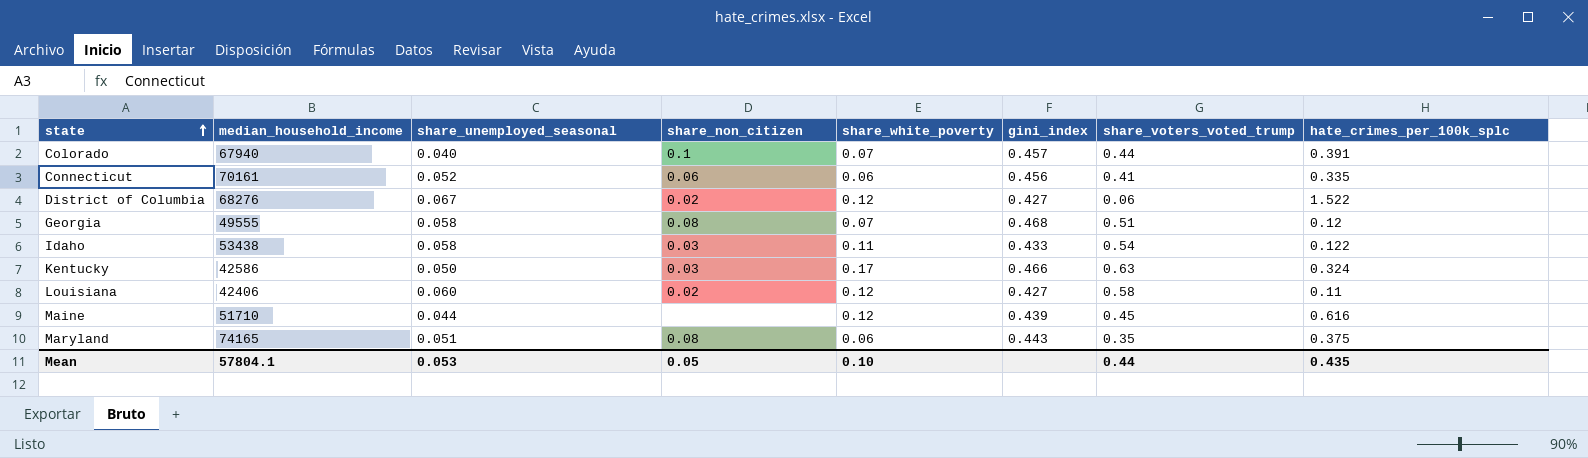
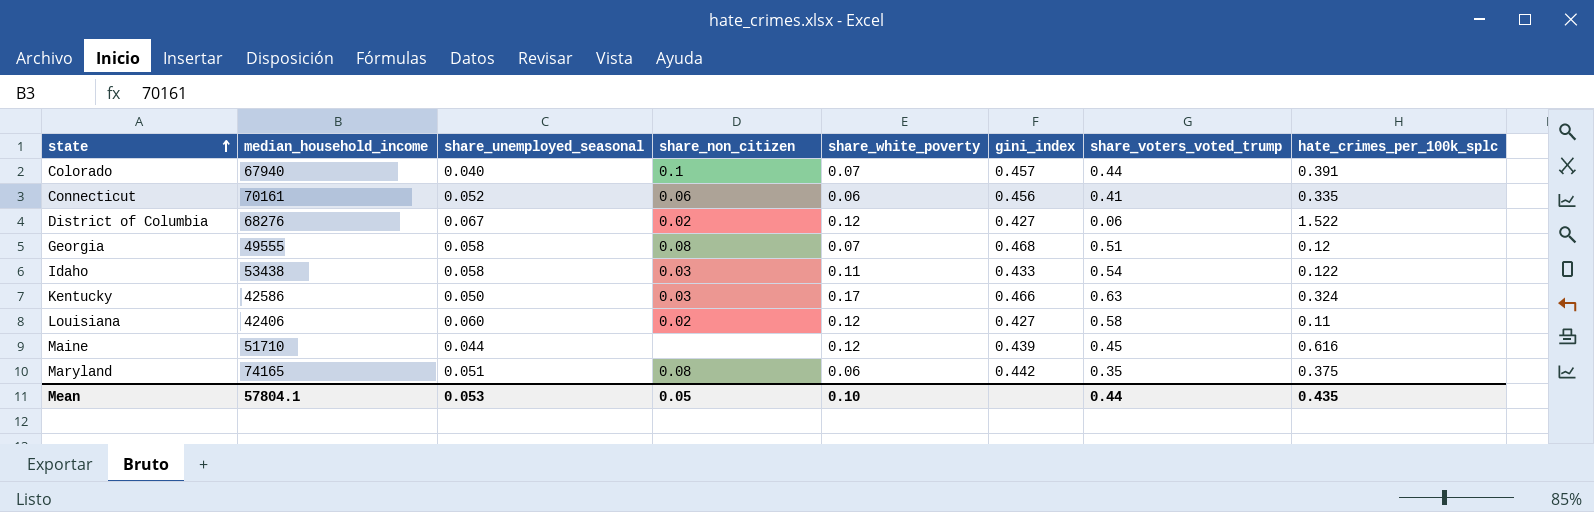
Maryland | gini_index: 0.443 -> 0.442

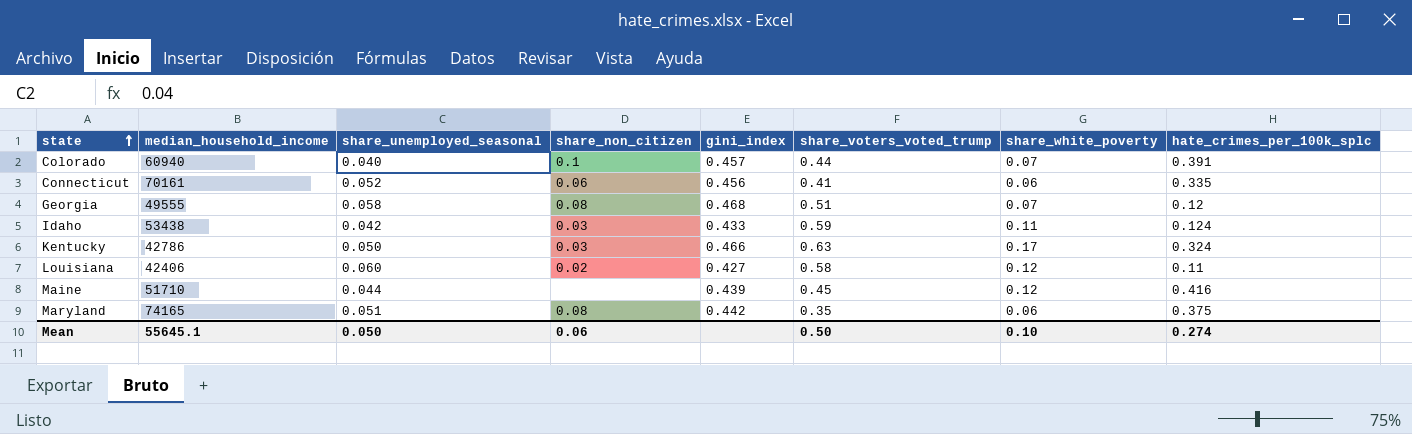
column share_white_poverty | position: 5 -> 7
row District of Columbia: 68276 | 0.067 | 0.02 | 0.12 | 0.427 | 0.06 | 1.522 -> none
Colorado | median_household_income: 67940 -> 60940
Idaho | share_unemployed_seasonal: 0.058 -> 0.042
Idaho | share_voters_voted_trump: 0.54 -> 0.59
Idaho | hate_crimes_per_100k_splc: 0.122 -> 0.124
Kentucky | median_household_income: 42586 -> 42786
Maine | hate_crimes_per_100k_splc: 0.616 -> 0.416
Mean | median_household_income: 57804.1 -> 55645.1
Mean | share_unemployed_seasonal: 0.053 -> 0.050
Mean | share_non_citizen: 0.05 -> 0.06
Mean | share_voters_voted_trump: 0.44 -> 0.50
Mean | hate_crimes_per_100k_splc: 0.435 -> 0.274

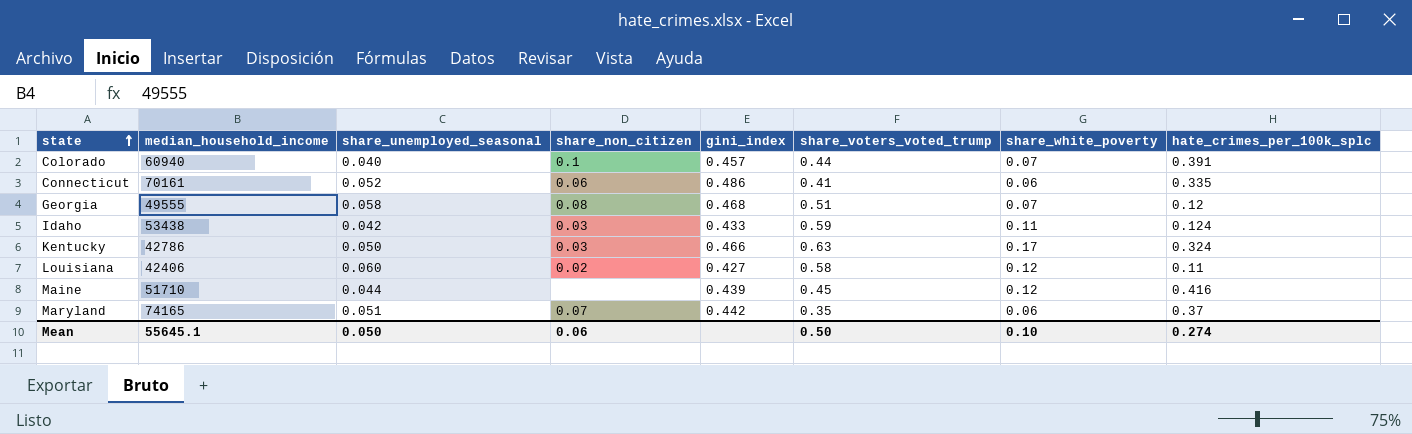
Connecticut | gini_index: 0.456 -> 0.486
Maryland | share_non_citizen: 0.08 -> 0.07
Maryland | hate_crimes_per_100k_splc: 0.375 -> 0.37

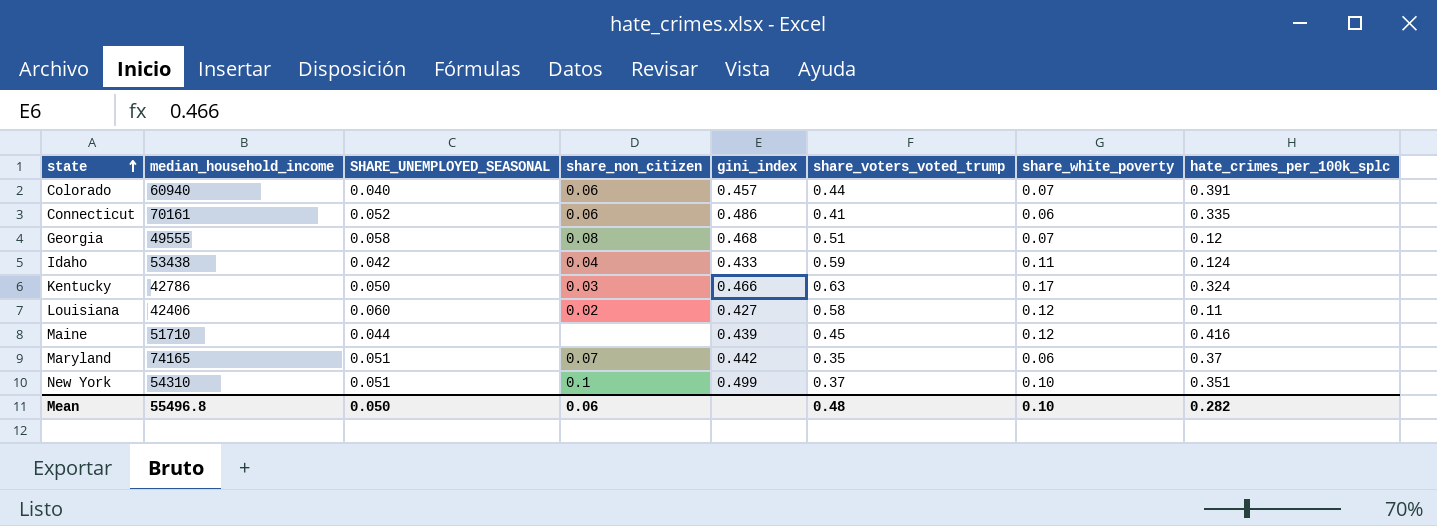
column name: share_unemployed_seasonal -> SHARE_UNEMPLOYED_SEASONAL
Colorado | share_non_citizen: 0.1 -> 0.06
Idaho | share_non_citizen: 0.03 -> 0.04
row New York: none -> 54310 | 0.051 | 0.1 | 0.499 | 0.37 | 0.10 | 0.351
Mean | median_household_income: 55645.1 -> 55496.8
Mean | share_voters_voted_trump: 0.50 -> 0.48
Mean | hate_crimes_per_100k_splc: 0.274 -> 0.282

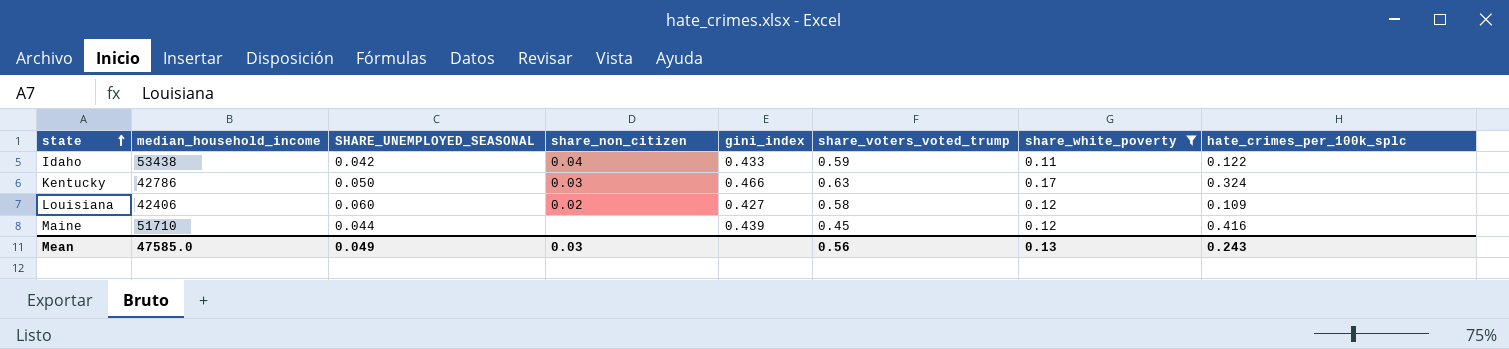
filter: none -> share_white_poverty >= 0.11
Idaho | hate_crimes_per_100k_splc: 0.124 -> 0.122
Louisiana | hate_crimes_per_100k_splc: 0.11 -> 0.109
Mean | median_household_income: 55496.8 -> 47585.0
Mean | SHARE_UNEMPLOYED_SEASONAL: 0.050 -> 0.049
Mean | share_non_citizen: 0.06 -> 0.03
Mean | share_voters_voted_trump: 0.48 -> 0.56
Mean | share_white_poverty: 0.10 -> 0.13
Mean | hate_crimes_per_100k_splc: 0.282 -> 0.243

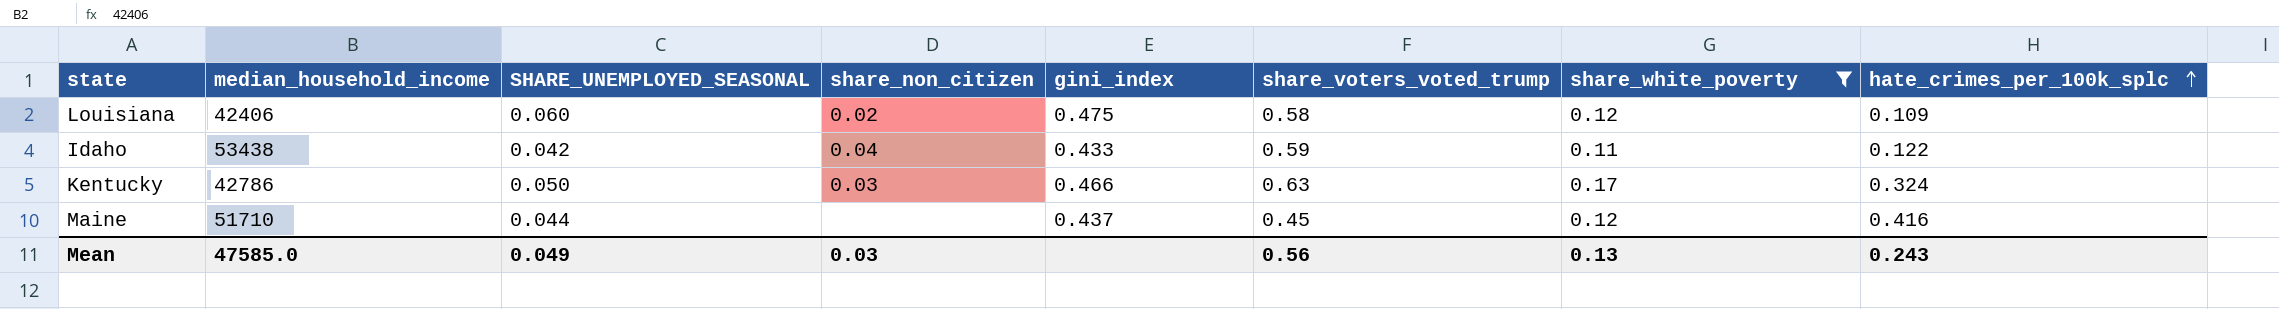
row order: state ascending -> hate_crimes_per_100k_splc ascending
Louisiana | gini_index: 0.427 -> 0.475
Maine | gini_index: 0.439 -> 0.437

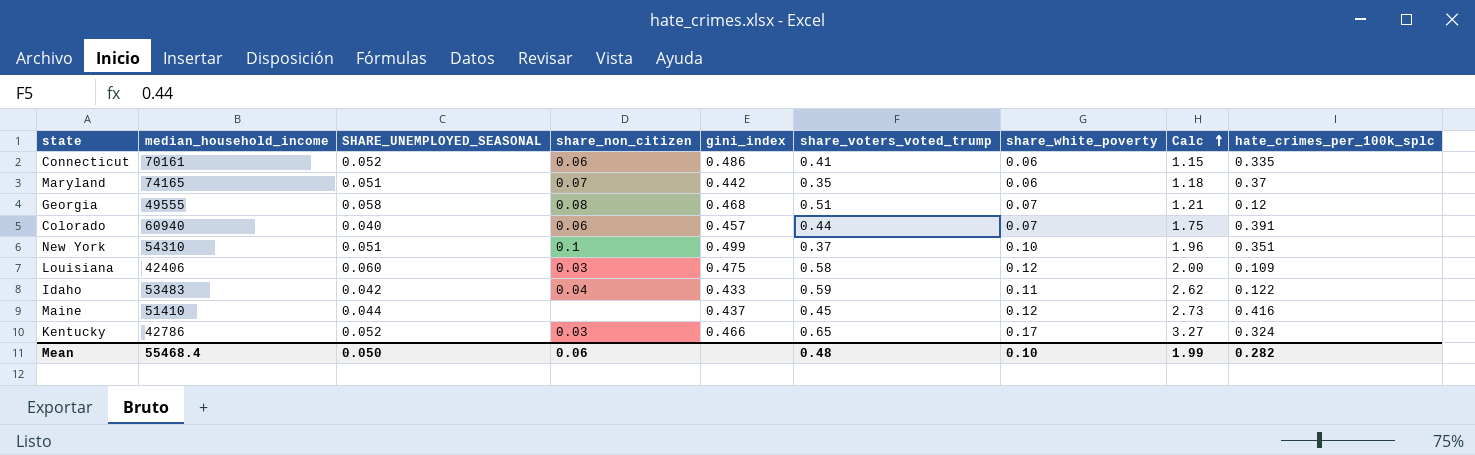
filter: share_white_poverty >= 0.11 -> none
row order: hate_crimes_per_100k_splc ascending -> Calc ascending
column Calc | formula: none -> [share_white_poverty] / [SHARE_UNEMPLOYED_SEASONAL]
Louisiana | share_non_citizen: 0.02 -> 0.03
Idaho | median_household_income: 53438 -> 53483
Maine | median_household_income: 51710 -> 51410
Kentucky | SHARE_UNEMPLOYED_SEASONAL: 0.050 -> 0.052
Kentucky | share_voters_voted_trump: 0.63 -> 0.65
Mean | median_household_income: 47585.0 -> 55468.4
Mean | SHARE_UNEMPLOYED_SEASONAL: 0.049 -> 0.050
Mean | share_non_citizen: 0.03 -> 0.06
Mean | share_voters_voted_trump: 0.56 -> 0.48
Mean | share_white_poverty: 0.13 -> 0.10
Mean | hate_crimes_per_100k_splc: 0.243 -> 0.282

